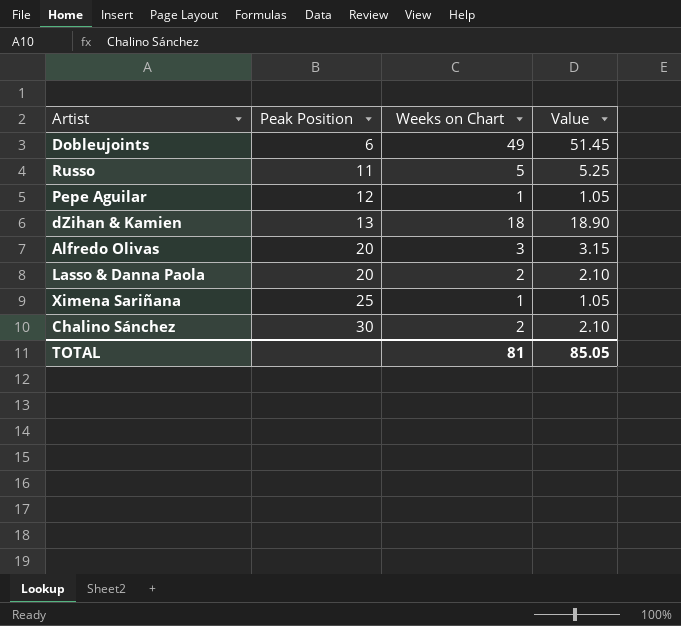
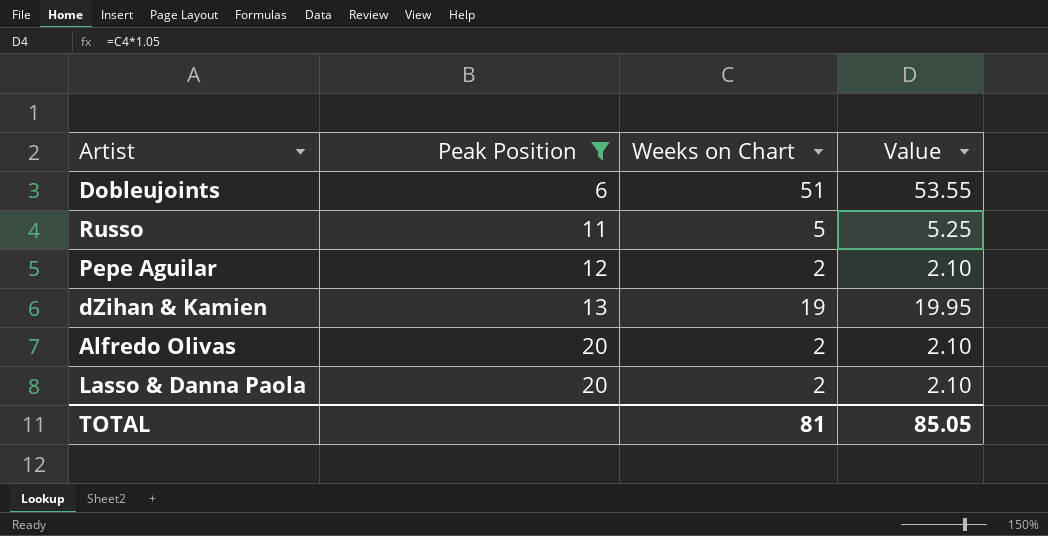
filter: none -> Peak Position <= 20
Dobleujoints | Weeks on Chart: 49 -> 51
Dobleujoints | Value: 51.45 -> 53.55
Pepe Aguilar | Weeks on Chart: 1 -> 2
Pepe Aguilar | Value: 1.05 -> 2.10
dZihan & Kamien | Weeks on Chart: 18 -> 19
dZihan & Kamien | Value: 18.90 -> 19.95
Alfredo Olivas | Weeks on Chart: 3 -> 2
Alfredo Olivas | Value: 3.15 -> 2.10

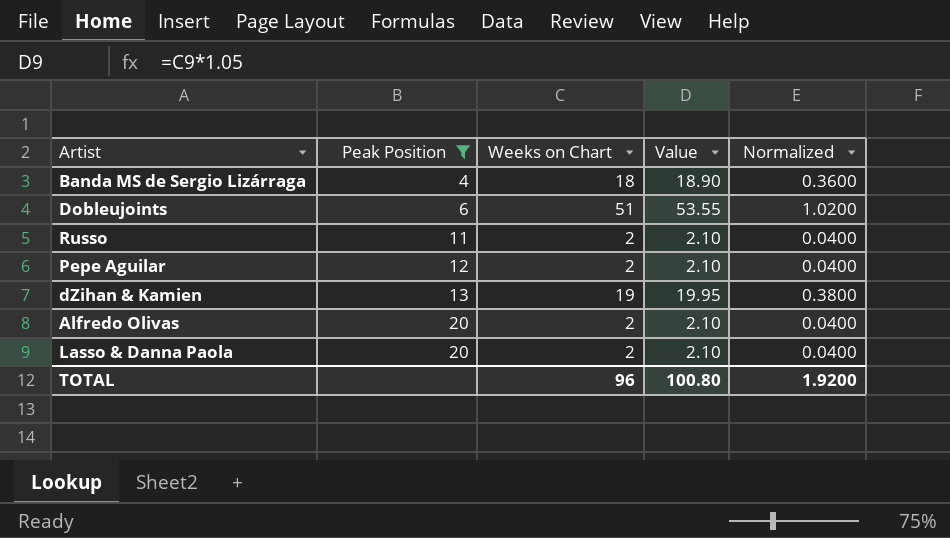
column Normalized | formula: none -> [Weeks on Chart] * 0.02
row Banda MS de Sergio Lizárraga: none -> 4 | 18 | 18.90 | 0.3600
Russo | Weeks on Chart: 5 -> 2
Russo | Value: 5.25 -> 2.10
TOTAL | Weeks on Chart: 81 -> 96
TOTAL | Value: 85.05 -> 100.80

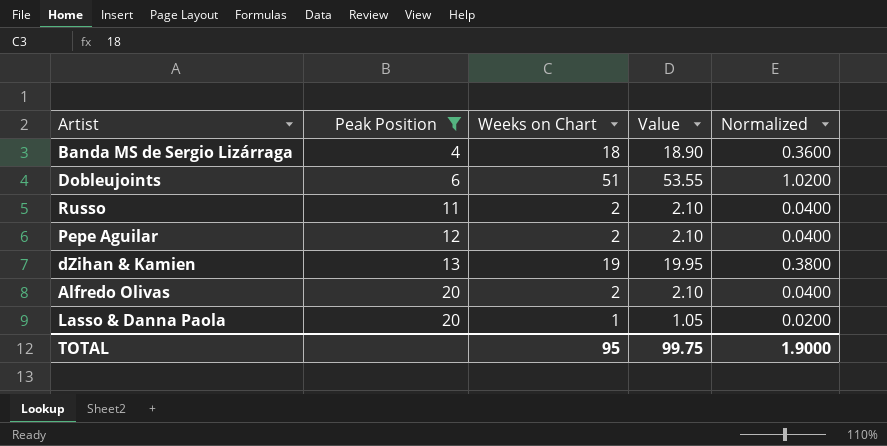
Lasso & Danna Paola | Weeks on Chart: 2 -> 1
Lasso & Danna Paola | Value: 2.10 -> 1.05
Lasso & Danna Paola | Normalized: 0.0400 -> 0.0200
TOTAL | Weeks on Chart: 96 -> 95
TOTAL | Value: 100.80 -> 99.75
TOTAL | Normalized: 1.9200 -> 1.9000

